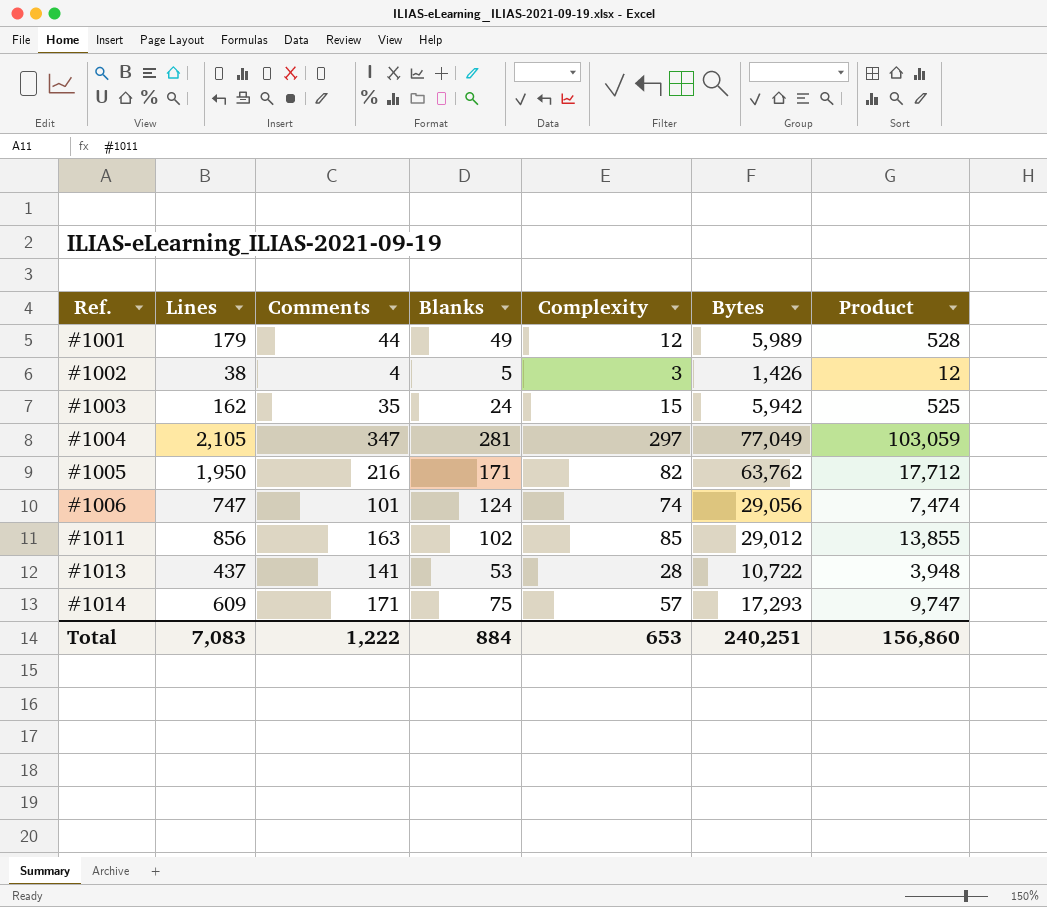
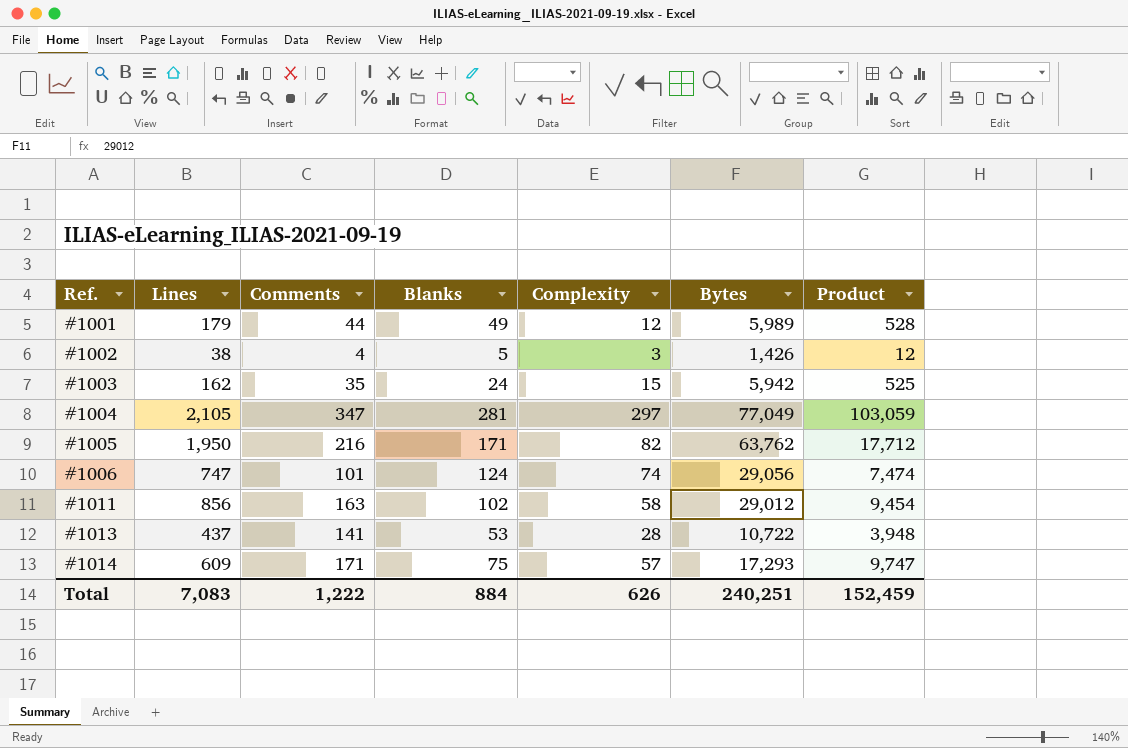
#1011 | Complexity: 85 -> 58
#1011 | Product: 13,855 -> 9,454
Total | Complexity: 653 -> 626
Total | Product: 156,860 -> 152,459

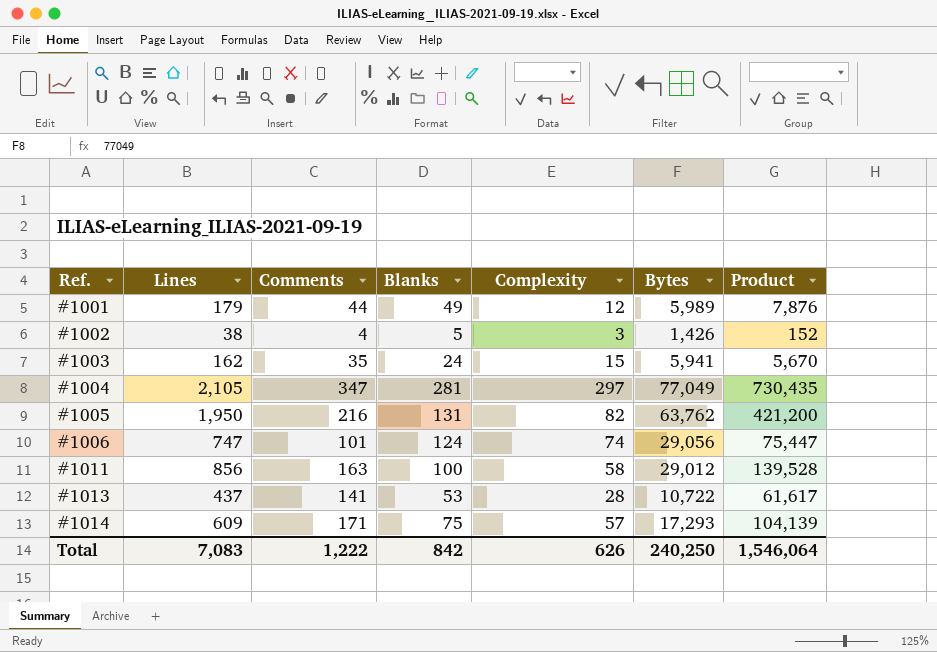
column Product | formula: [Comments] * [Complexity] -> [Lines] * [Comments]
#1003 | Bytes: 5,942 -> 5,941
#1005 | Blanks: 171 -> 131
#1011 | Blanks: 102 -> 100
Total | Blanks: 884 -> 842
Total | Bytes: 240,251 -> 240,250
Total | Product: 152,459 -> 1,546,064

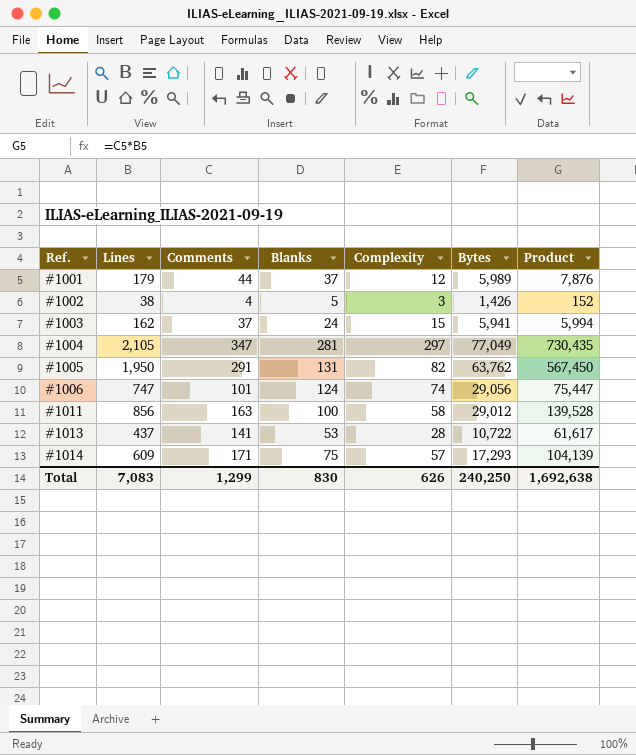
#1001 | Blanks: 49 -> 37
#1003 | Comments: 35 -> 37
#1003 | Product: 5,670 -> 5,994
#1005 | Comments: 216 -> 291
#1005 | Product: 421,200 -> 567,450
Total | Comments: 1,222 -> 1,299
Total | Blanks: 842 -> 830
Total | Product: 1,546,064 -> 1,692,638

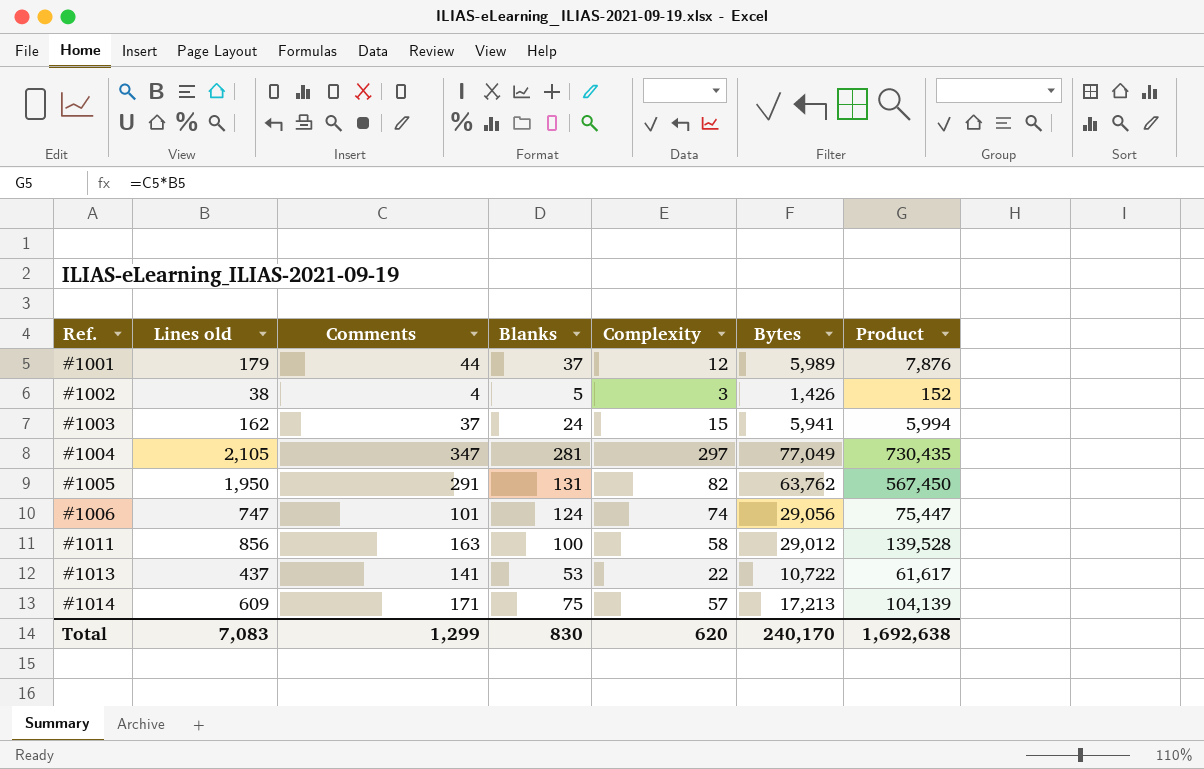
column name: Lines -> Lines old
#1013 | Complexity: 28 -> 22
#1014 | Bytes: 17,293 -> 17,213
Total | Complexity: 626 -> 620
Total | Bytes: 240,250 -> 240,170

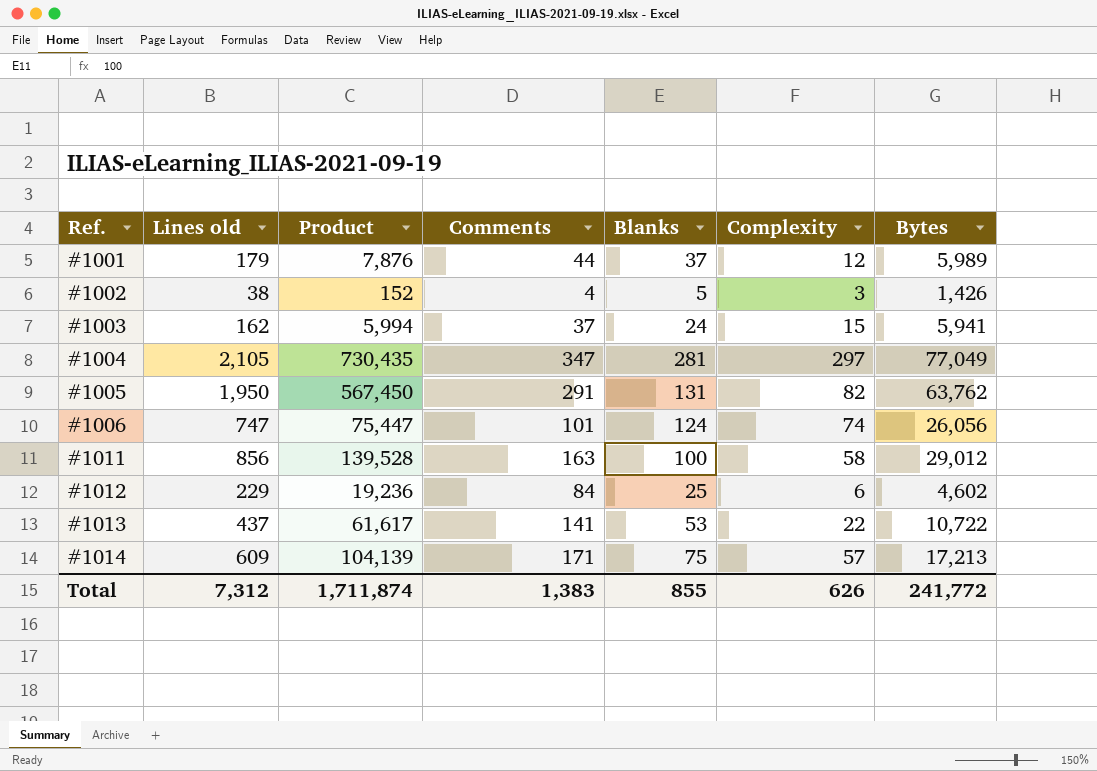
column Product | position: 7 -> 3
#1006 | Bytes: 29,056 -> 26,056
row #1012: none -> 229 | 19,236 | 84 | 25 | 6 | 4,602
Total | Lines old: 7,083 -> 7,312
Total | Product: 1,692,638 -> 1,711,874
Total | Comments: 1,299 -> 1,383
Total | Blanks: 830 -> 855
Total | Complexity: 620 -> 626
Total | Bytes: 240,170 -> 241,772

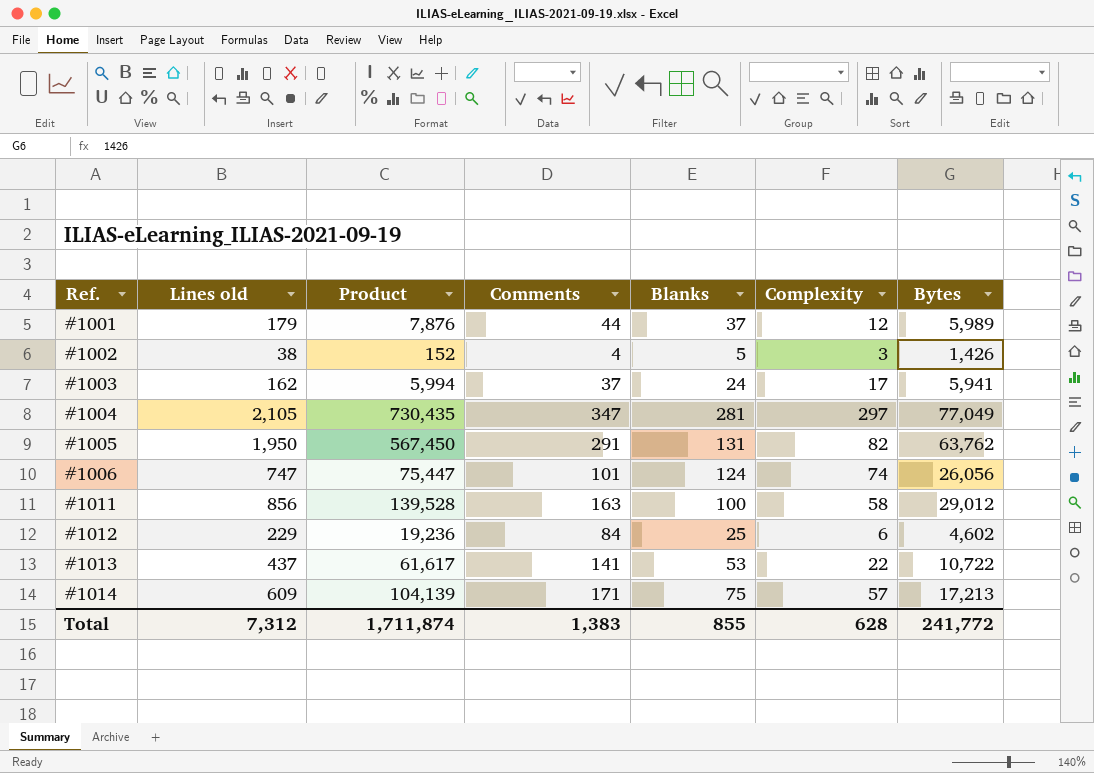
#1003 | Complexity: 15 -> 17
Total | Complexity: 626 -> 628

